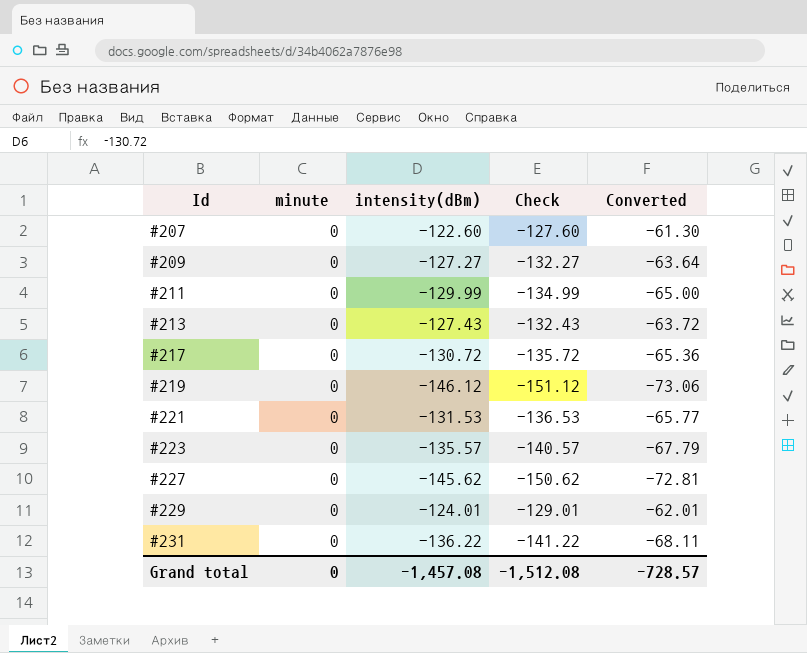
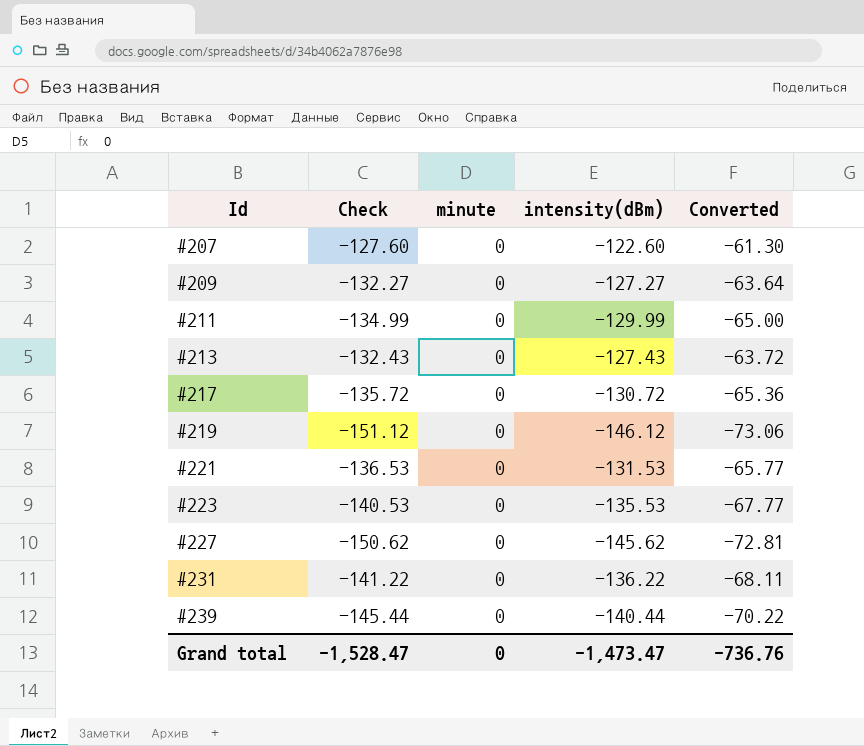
column Check | position: 4 -> 2
row #229: 0 | -124.01 | -129.01 | -62.01 -> none
#223 | Check: -140.57 -> -140.53
#223 | intensity(dBm): -135.57 -> -135.53
#223 | Converted: -67.79 -> -67.77
row #239: none -> -145.44 | 0 | -140.44 | -70.22
Grand total | Check: -1,512.08 -> -1,528.47
Grand total | intensity(dBm): -1,457.08 -> -1,473.47
Grand total | Converted: -728.57 -> -736.76

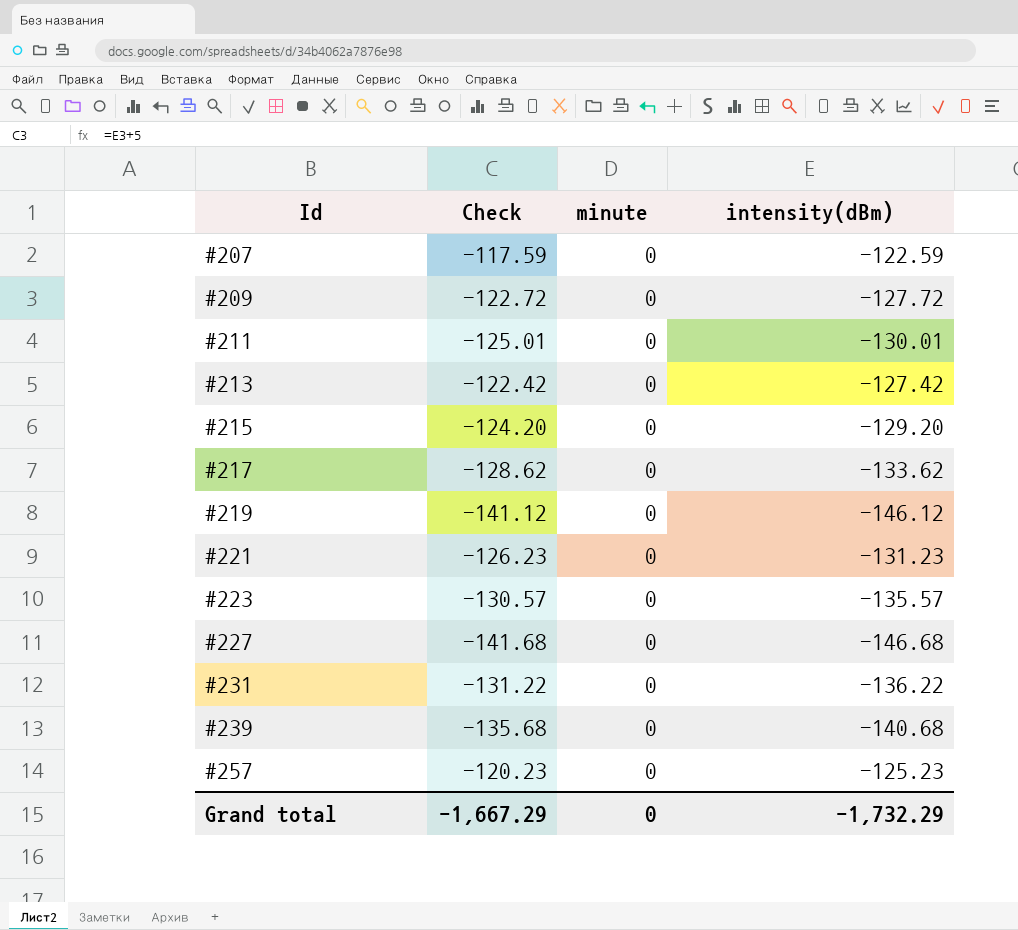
column Converted | formula: [intensity(dBm)] * 0.5 -> none
column Check | formula: [intensity(dBm)] - 5 -> [intensity(dBm)] + 5
#207 | intensity(dBm): -122.60 -> -122.59
#209 | intensity(dBm): -127.27 -> -127.72
#211 | intensity(dBm): -129.99 -> -130.01
#213 | intensity(dBm): -127.43 -> -127.42
row #215: none -> -124.20 | 0 | -129.20
#217 | intensity(dBm): -130.72 -> -133.62
#221 | intensity(dBm): -131.53 -> -131.23
#223 | intensity(dBm): -135.53 -> -135.57
#227 | intensity(dBm): -145.62 -> -146.68
#239 | intensity(dBm): -140.44 -> -140.68
row #257: none -> -120.23 | 0 | -125.23
Grand total | Check: -1,528.47 -> -1,667.29
Grand total | intensity(dBm): -1,473.47 -> -1,732.29

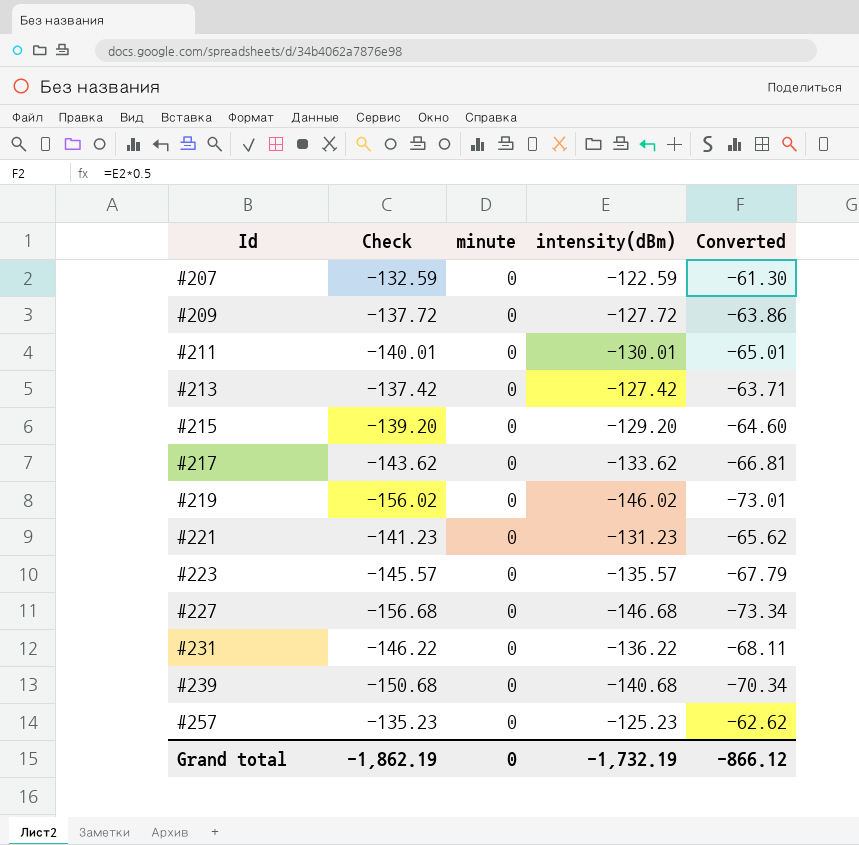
column Check | formula: [intensity(dBm)] + 5 -> [intensity(dBm)] - 10
column Converted | formula: none -> [intensity(dBm)] * 0.5
#219 | intensity(dBm): -146.12 -> -146.02
Grand total | Check: -1,667.29 -> -1,862.19
Grand total | intensity(dBm): -1,732.29 -> -1,732.19

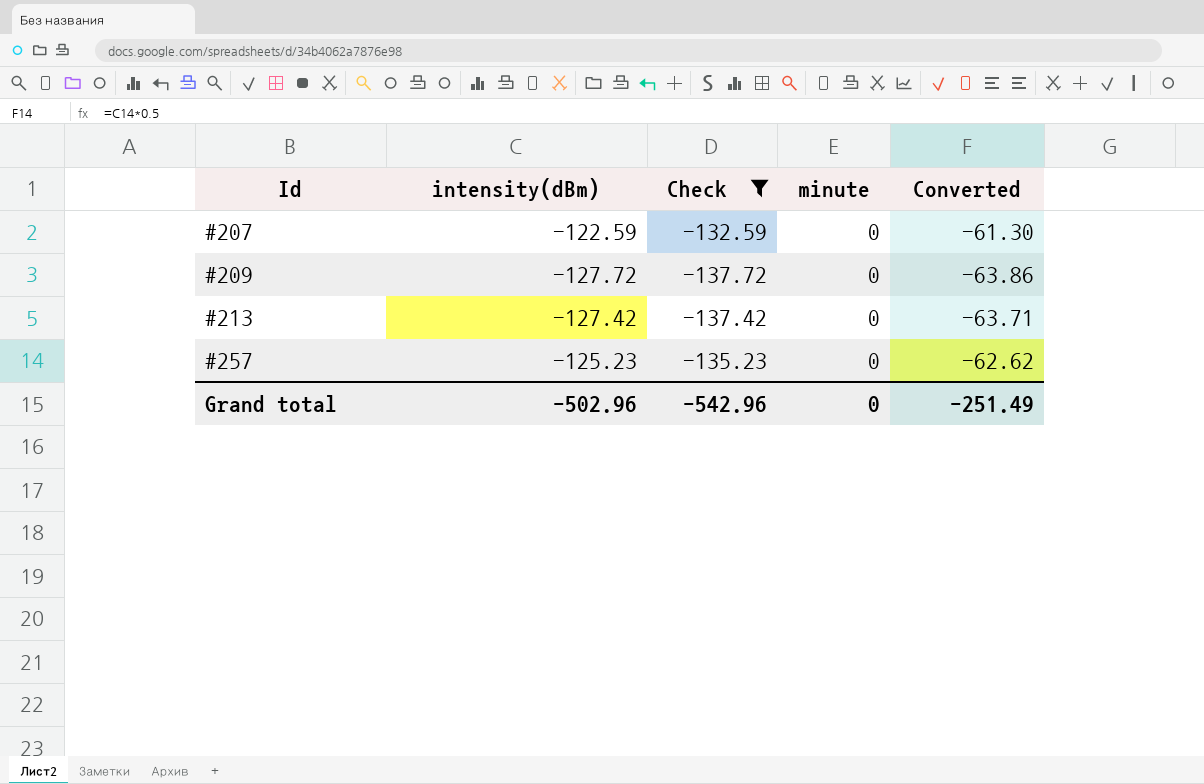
filter: none -> Check >= -137.72
column intensity(dBm) | position: 4 -> 2
Grand total | intensity(dBm): -1,732.19 -> -502.96
Grand total | Check: -1,862.19 -> -542.96
Grand total | Converted: -866.12 -> -251.49

